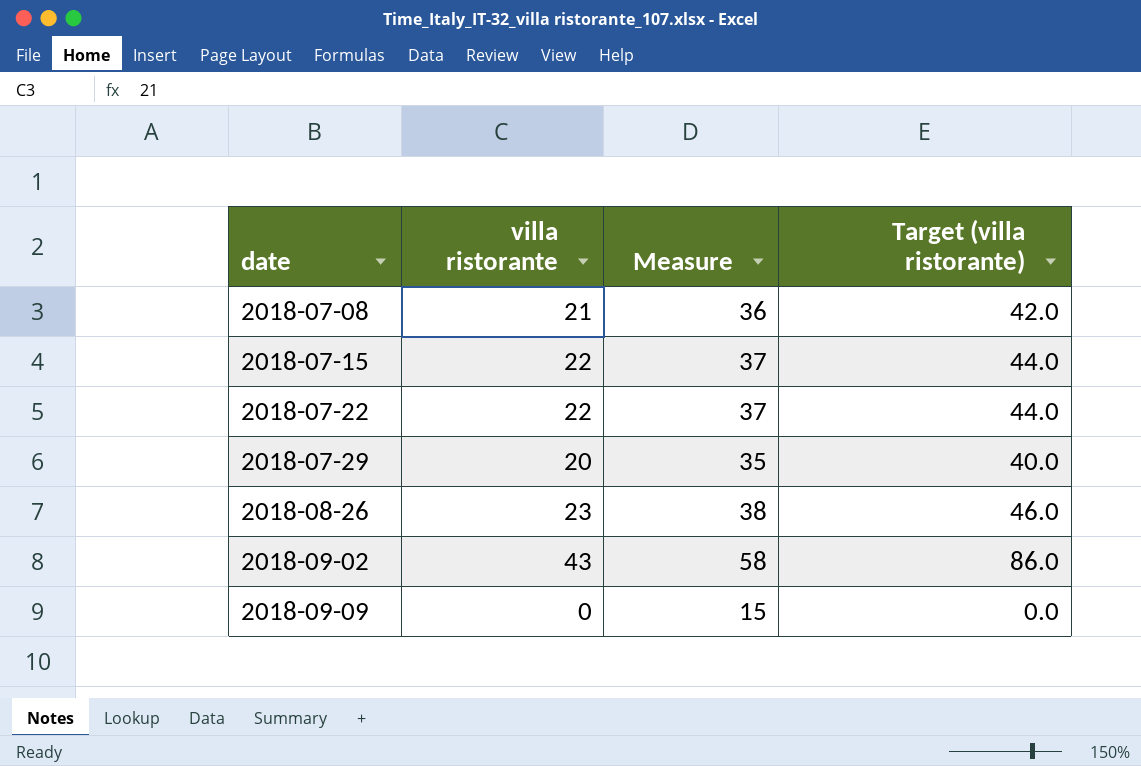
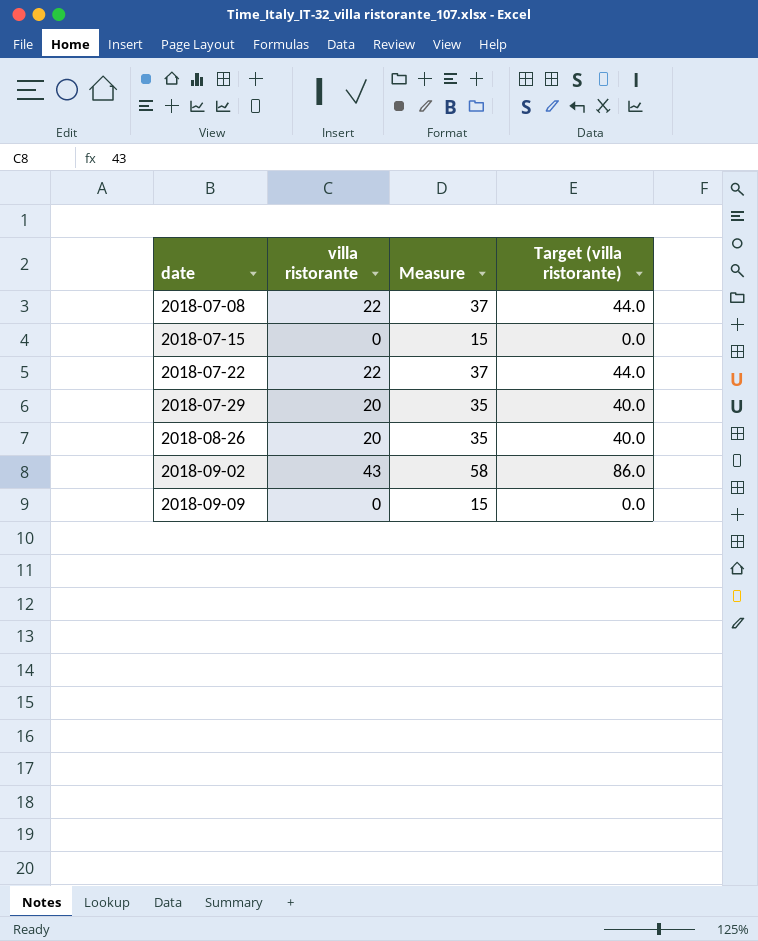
2018-07-08 | villa ristorante: 21 -> 22
2018-07-08 | Measure: 36 -> 37
2018-07-08 | Target (villa ristorante): 42.0 -> 44.0
2018-07-15 | villa ristorante: 22 -> 0
2018-07-15 | Measure: 37 -> 15
2018-07-15 | Target (villa ristorante): 44.0 -> 0.0
2018-08-26 | villa ristorante: 23 -> 20
2018-08-26 | Measure: 38 -> 35
2018-08-26 | Target (villa ristorante): 46.0 -> 40.0

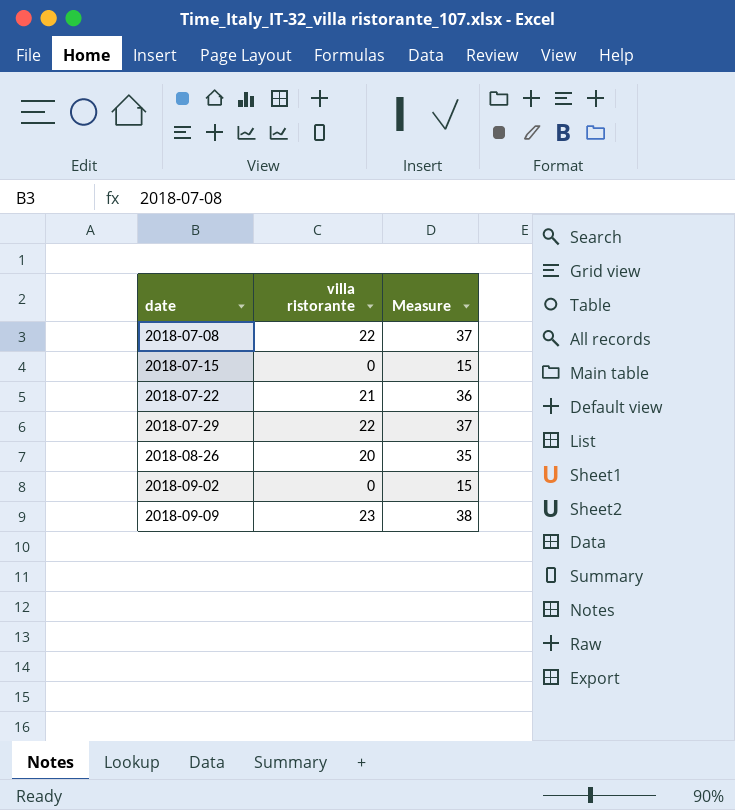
column Target (villa ristorante) | formula: [villa ristorante] * 2 -> none
2018-07-22 | villa ristorante: 22 -> 21
2018-07-22 | Measure: 37 -> 36
2018-07-29 | villa ristorante: 20 -> 22
2018-07-29 | Measure: 35 -> 37
2018-09-02 | villa ristorante: 43 -> 0
2018-09-02 | Measure: 58 -> 15
2018-09-09 | villa ristorante: 0 -> 23
2018-09-09 | Measure: 15 -> 38

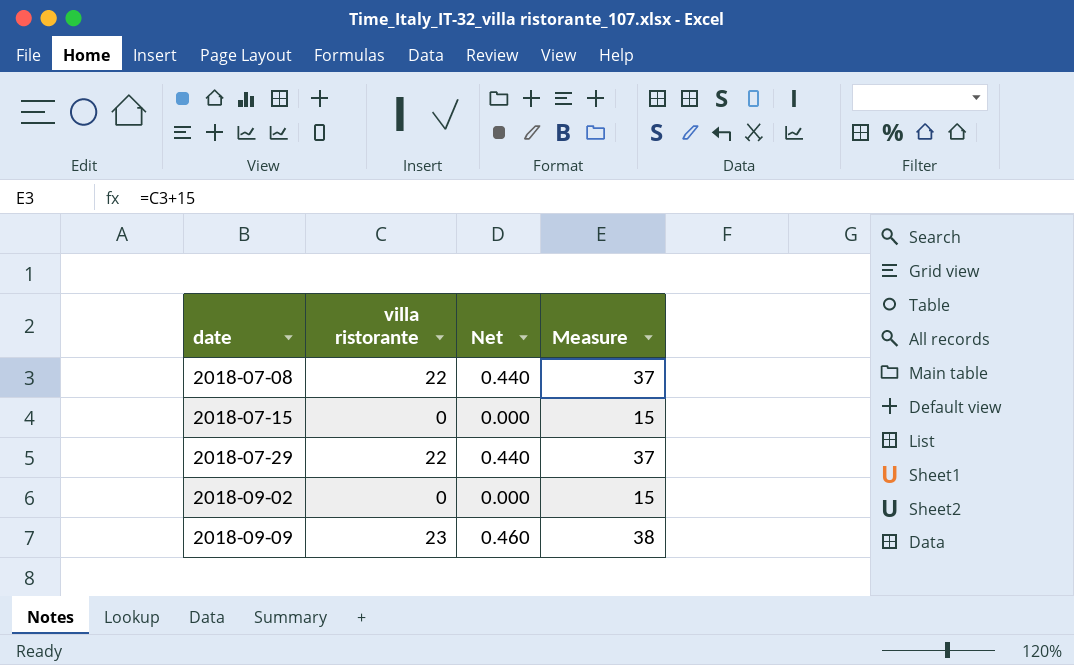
column Net | formula: none -> [villa ristorante] * 0.02
row 2018-07-22: 21 | 36 -> none
row 2018-08-26: 20 | 35 -> none

